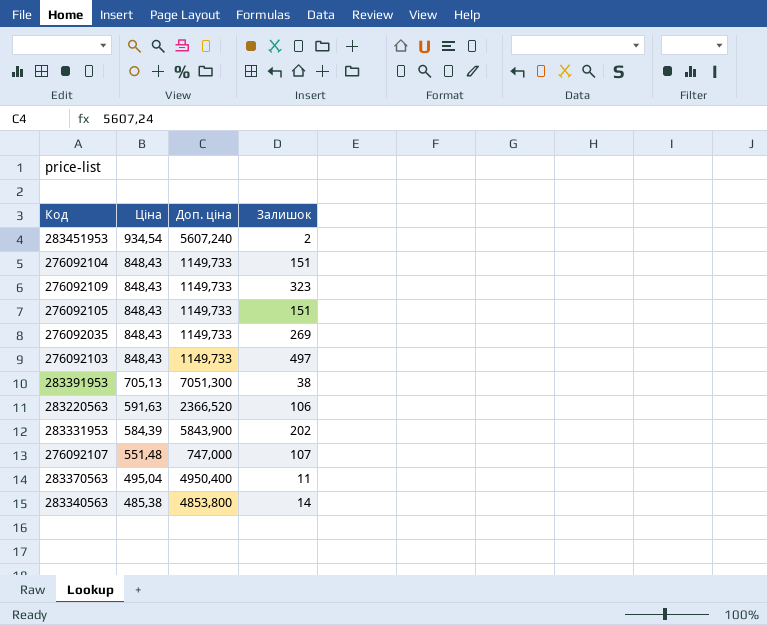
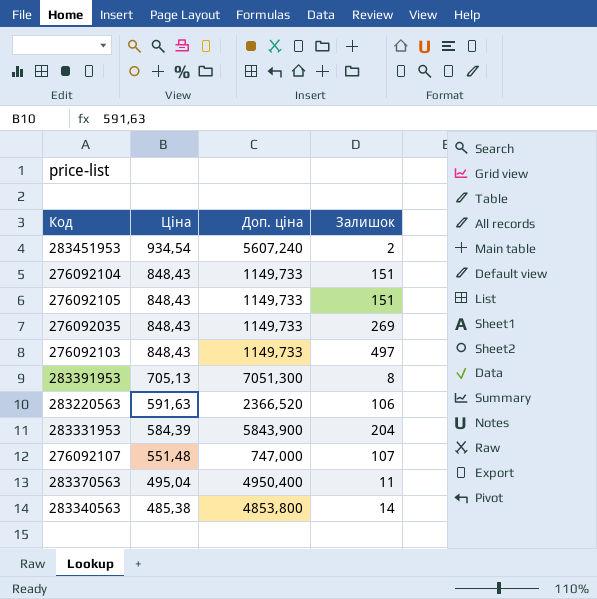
row 276092109: 848,43 | 1149,733 | 323 -> none
283391953 | Залишок: 38 -> 8
283331953 | Залишок: 202 -> 204

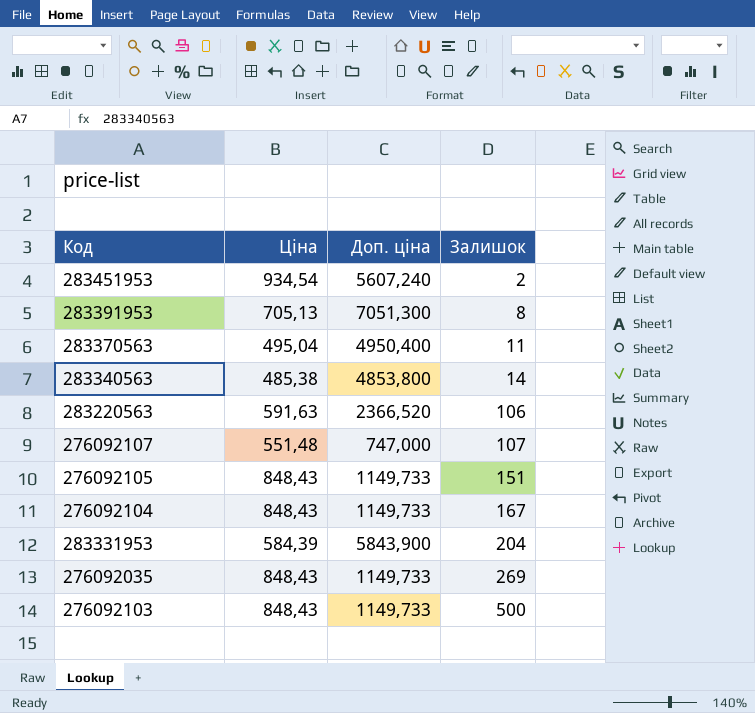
row order: Ціна descending -> Залишок ascending
276092104 | Залишок: 151 -> 167
276092103 | Залишок: 497 -> 500

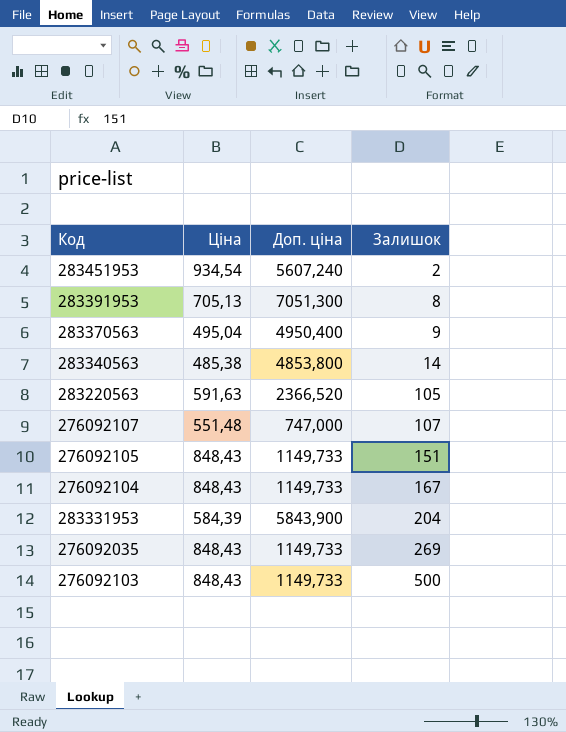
283370563 | Залишок: 11 -> 9
283220563 | Залишок: 106 -> 105

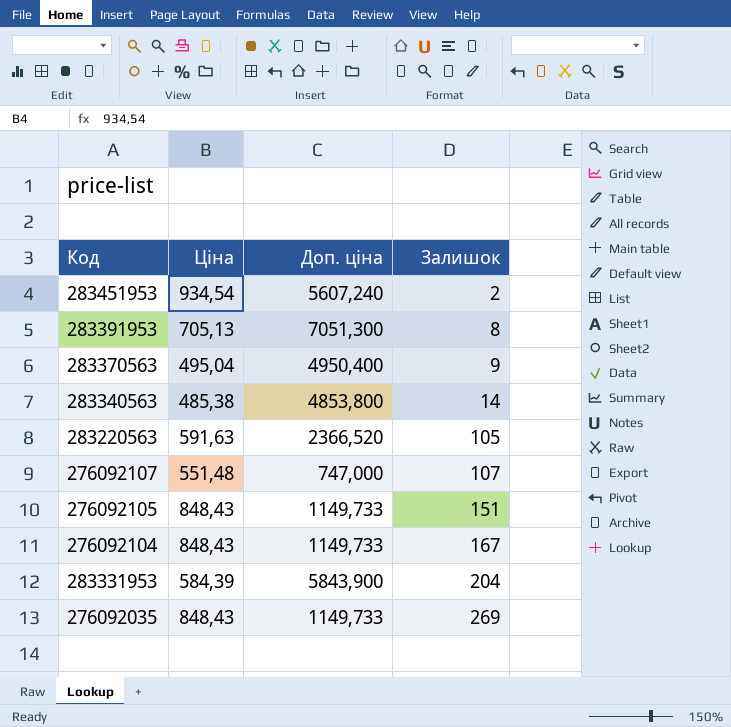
row 276092103: 848,43 | 1149,733 | 500 -> none

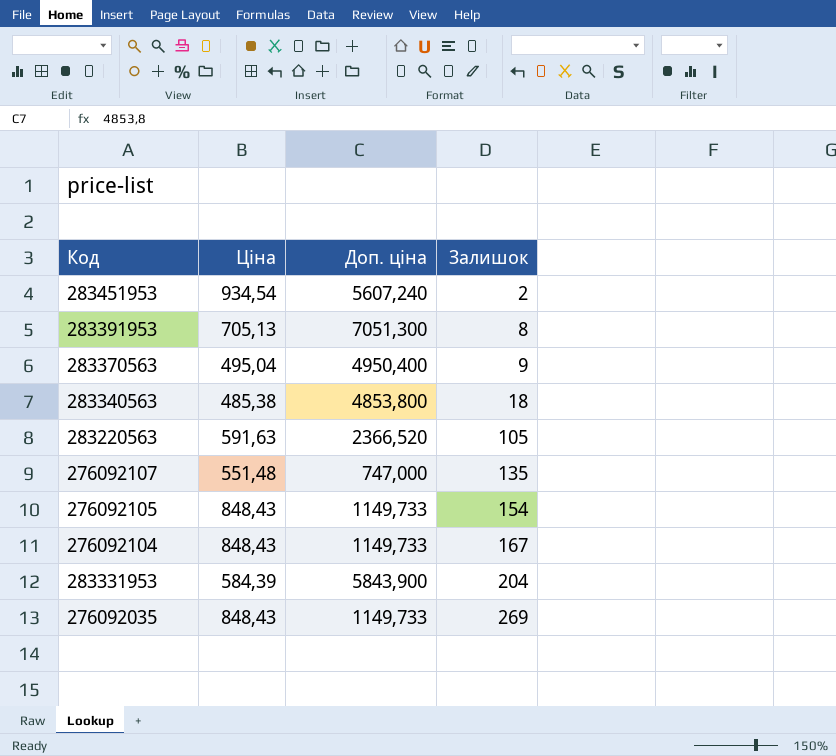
283340563 | Залишок: 14 -> 18
276092107 | Залишок: 107 -> 135
276092105 | Залишок: 151 -> 154

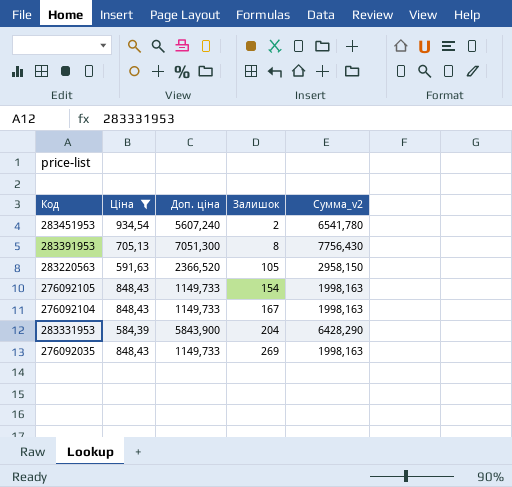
filter: none -> Ціна >= 584,39
column Сумма_v2 | formula: none -> [Ціна] + [Доп. ціна]

